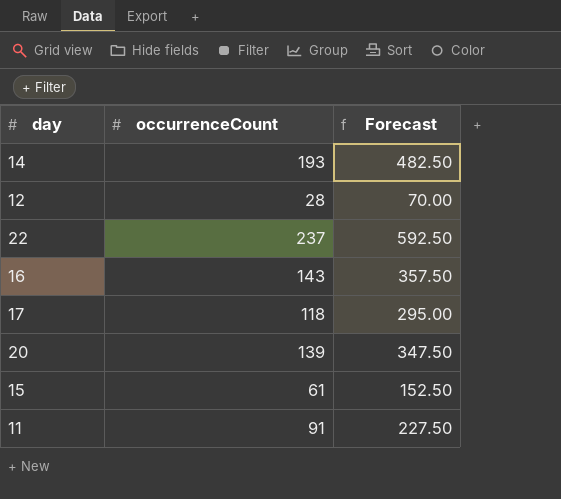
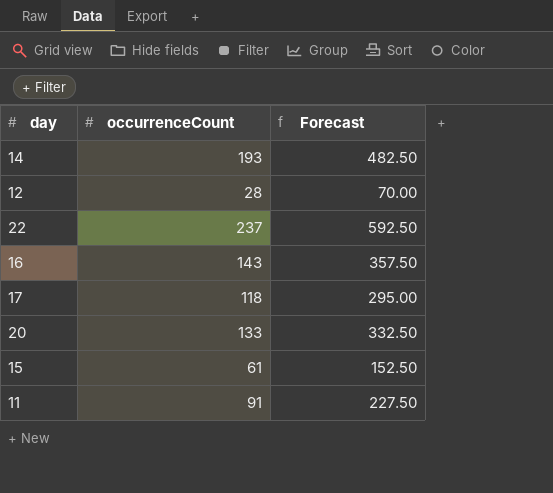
20 | occurrenceCount: 139 -> 133
20 | Forecast: 347.50 -> 332.50

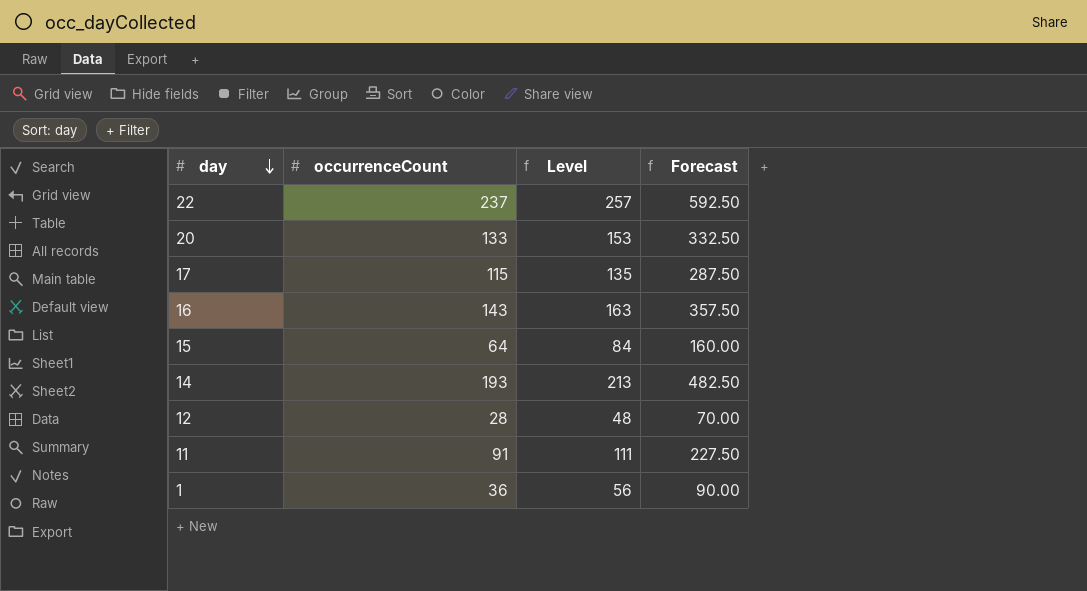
row order: none -> day descending
column Level | formula: none -> [occurrenceCount] + 20
17 | occurrenceCount: 118 -> 115
17 | Forecast: 295.00 -> 287.50
15 | occurrenceCount: 61 -> 64
15 | Forecast: 152.50 -> 160.00
row 1: none -> 36 | 56 | 90.00

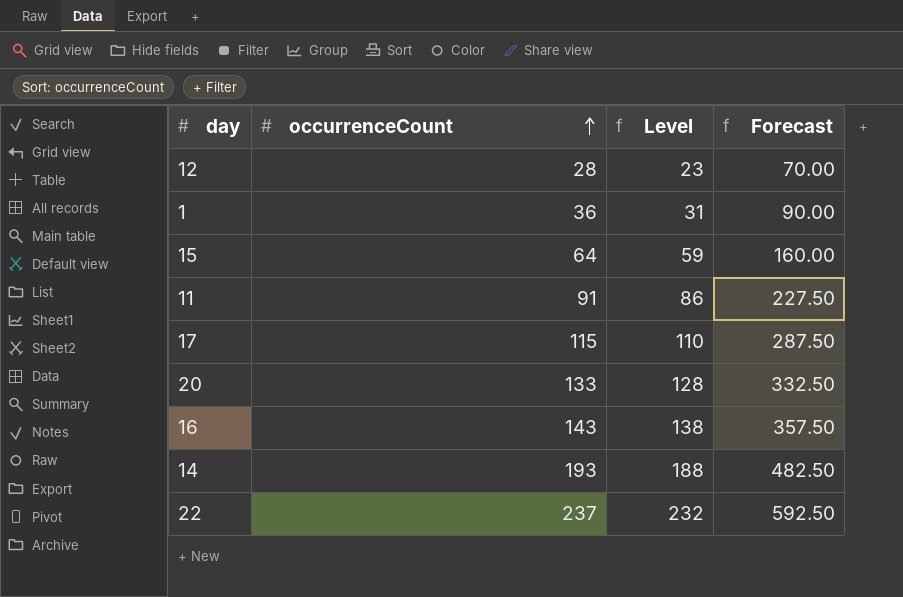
row order: day descending -> occurrenceCount ascending
column Level | formula: [occurrenceCount] + 20 -> [occurrenceCount] - 5

